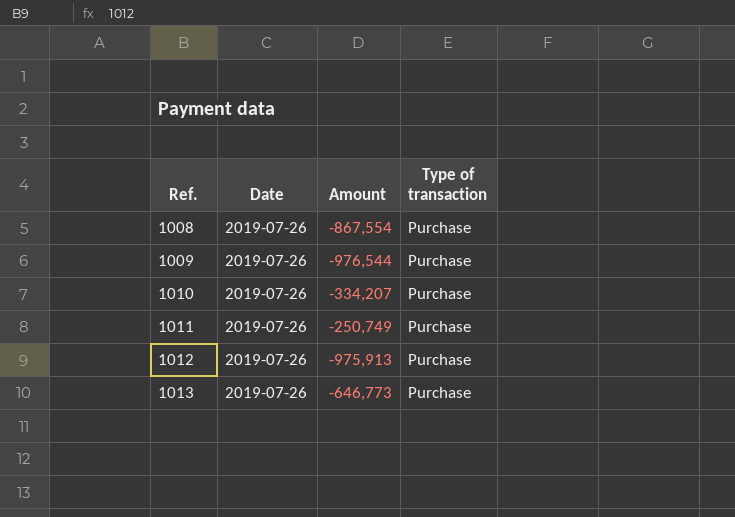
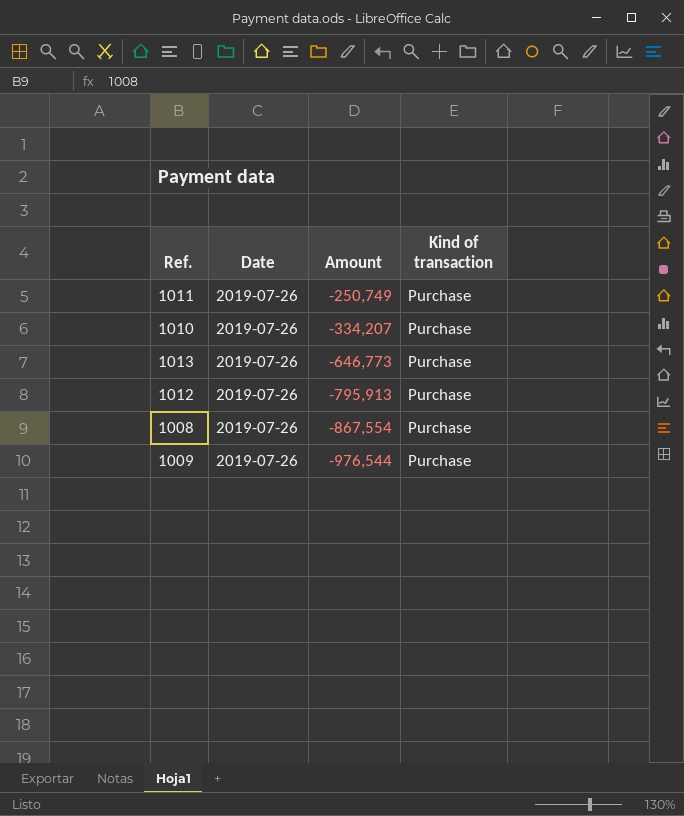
row order: Ref. ascending -> Amount descending
column name: Type of transaction -> Kind of transaction
1012 | Amount: -975,913 -> -795,913

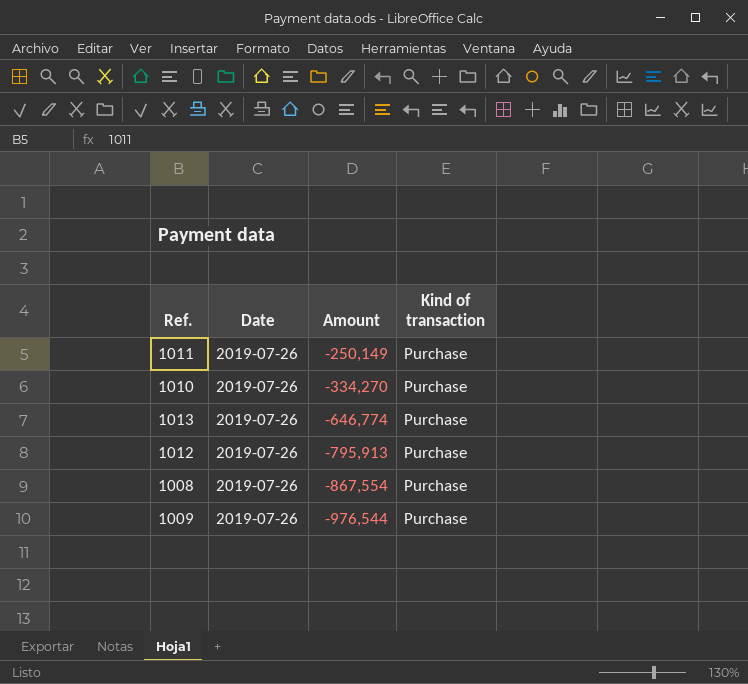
1011 | Amount: -250,749 -> -250,149
1010 | Amount: -334,207 -> -334,270
1013 | Amount: -646,773 -> -646,774

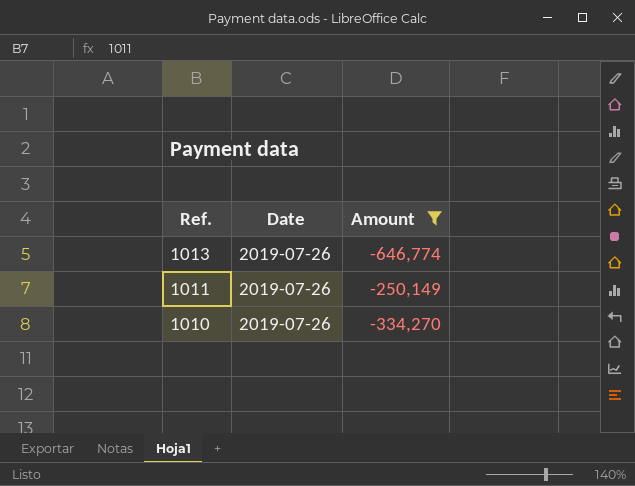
filter: none -> Amount >= -646,774
row order: Amount descending -> Ref. descending
column Kind of transaction | position: 4 -> none

